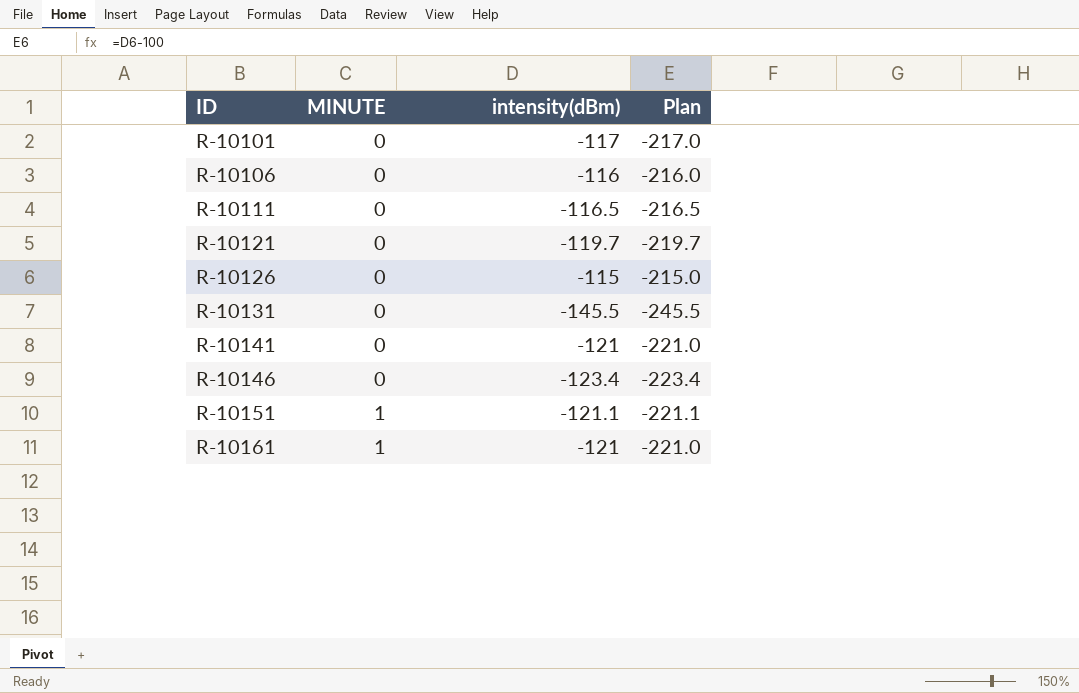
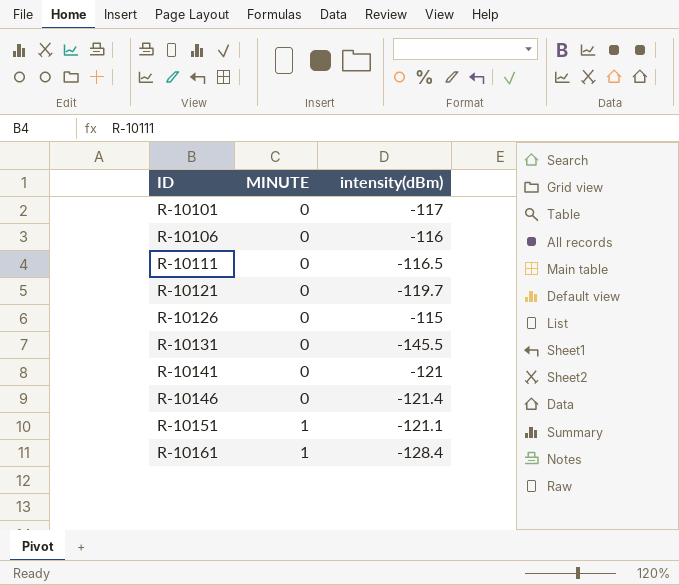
column Plan | formula: [intensity(dBm)] - 100 -> none
R-10146 | intensity(dBm): -123.4 -> -121.4
R-10161 | intensity(dBm): -121 -> -128.4

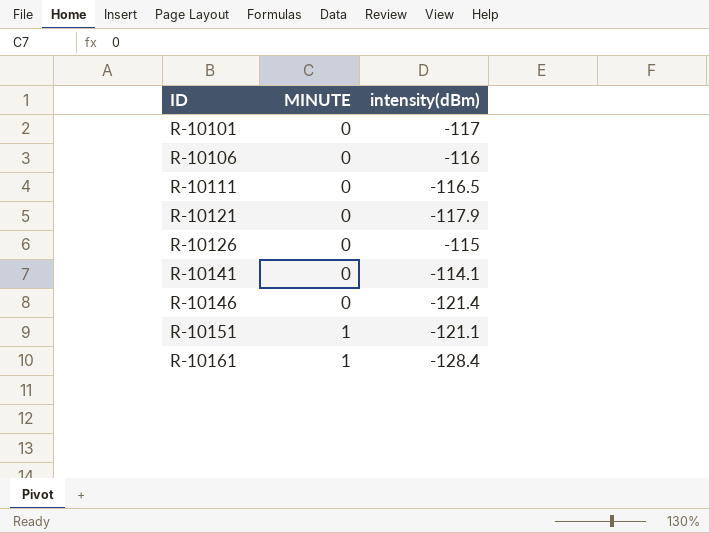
row R-10131: 0 | -145.5 -> none
R-10121 | intensity(dBm): -119.7 -> -117.9
R-10141 | intensity(dBm): -121 -> -114.1

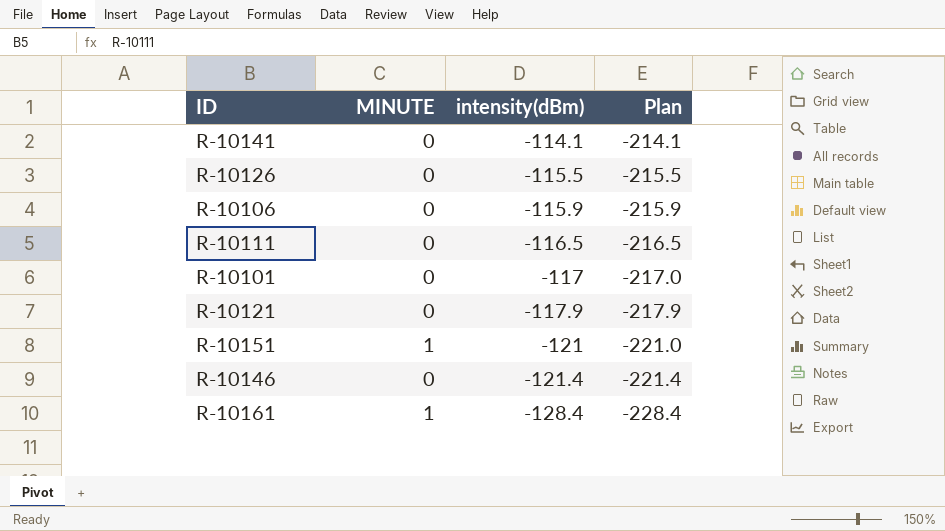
row order: ID ascending -> intensity(dBm) descending
column Plan | formula: none -> [intensity(dBm)] - 100
R-10126 | intensity(dBm): -115 -> -115.5
R-10106 | intensity(dBm): -116 -> -115.9
R-10151 | intensity(dBm): -121.1 -> -121

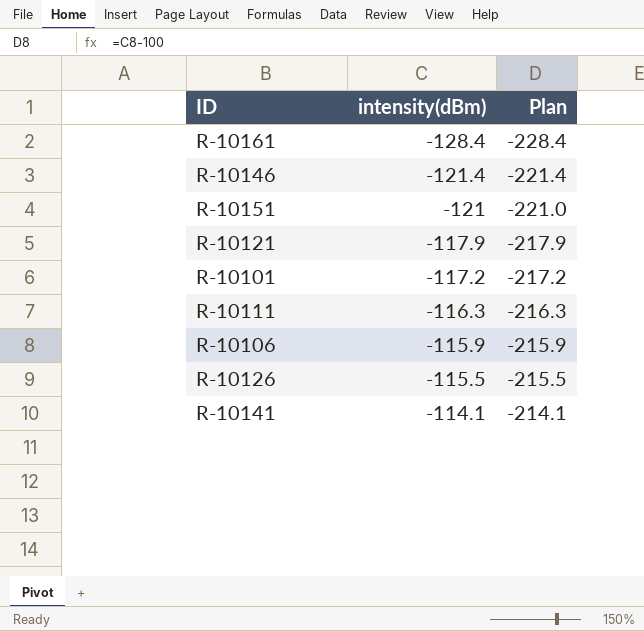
row order: intensity(dBm) descending -> intensity(dBm) ascending
column MINUTE | position: 2 -> none
R-10101 | intensity(dBm): -117 -> -117.2
R-10101 | Plan: -217.0 -> -217.2
R-10111 | intensity(dBm): -116.5 -> -116.3
R-10111 | Plan: -216.5 -> -216.3

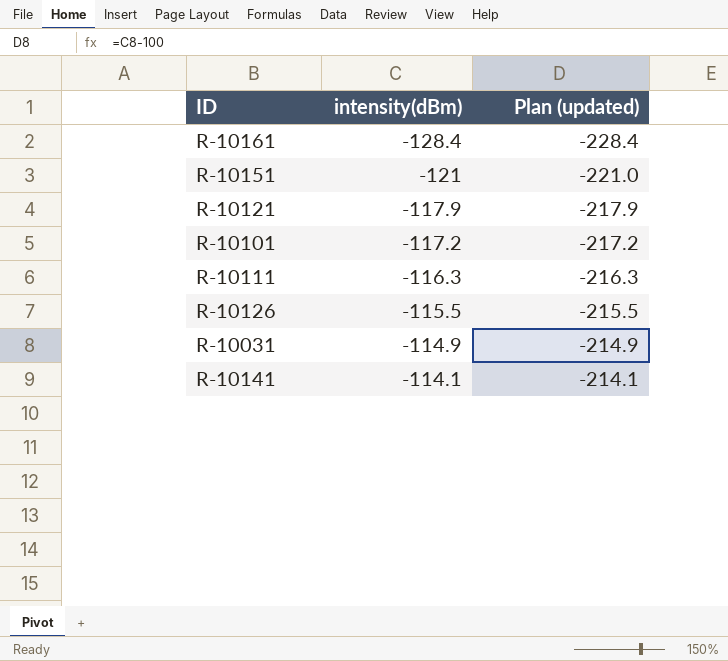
column name: Plan -> Plan (updated)
row R-10146: -121.4 | -221.4 -> none
row R-10106: -115.9 | -215.9 -> none
row R-10031: none -> -114.9 | -214.9

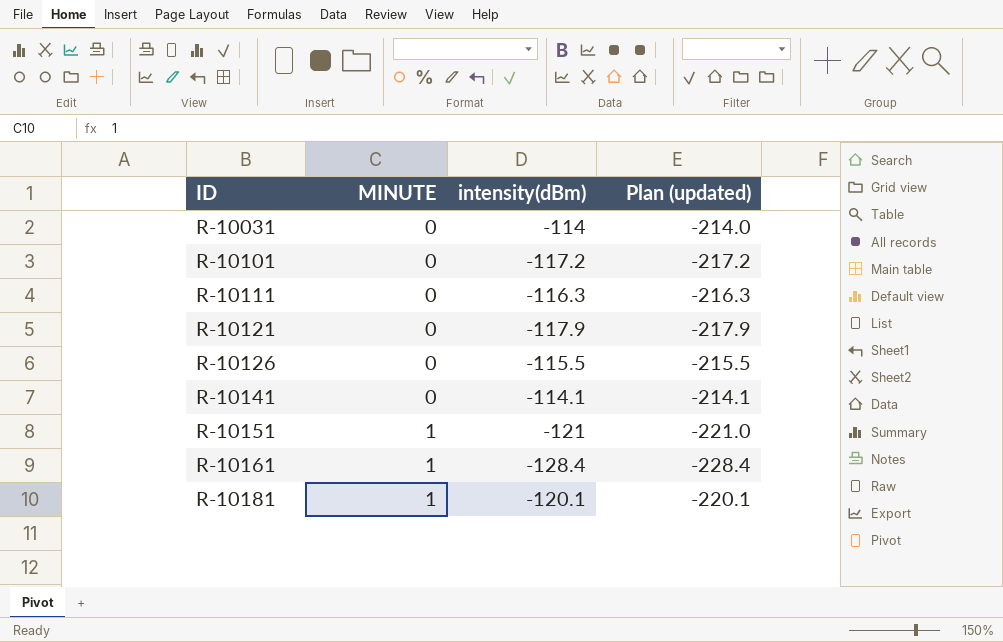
row order: intensity(dBm) ascending -> ID ascending
column MINUTE | position: none -> 2
R-10031 | intensity(dBm): -114.9 -> -114
R-10031 | Plan (updated): -214.9 -> -214.0
row R-10181: none -> 1 | -120.1 | -220.1

